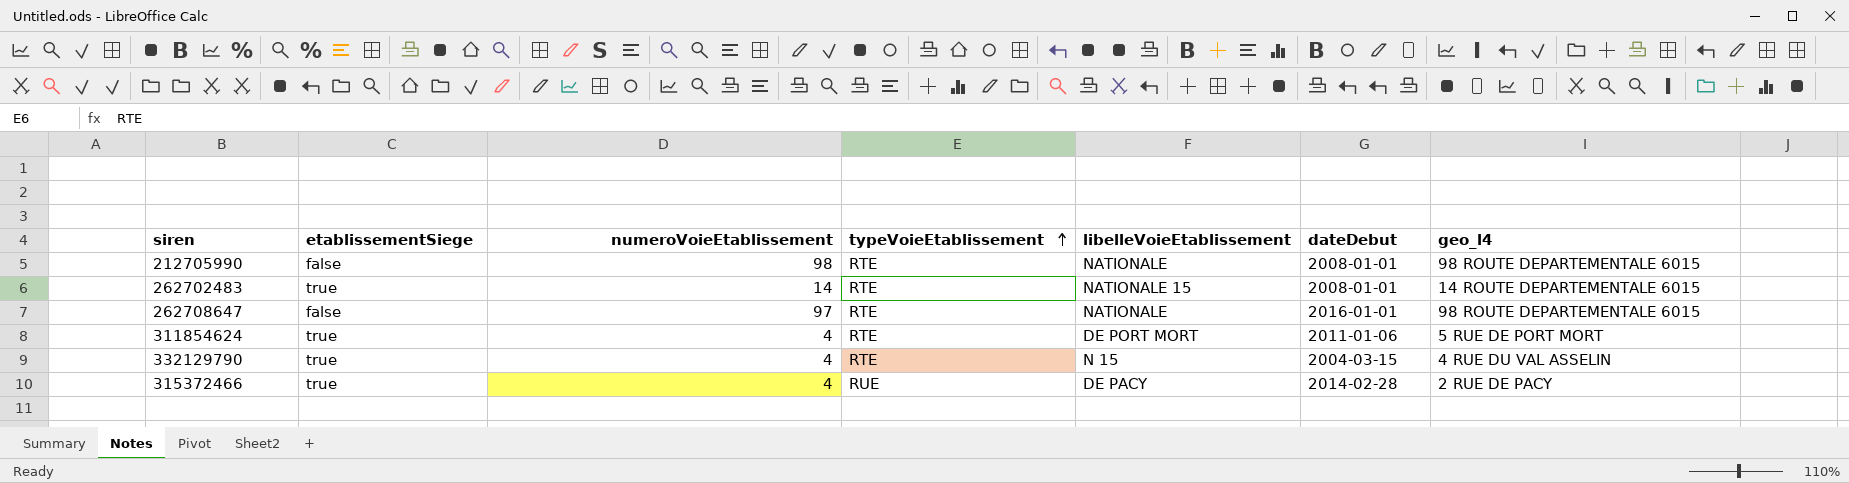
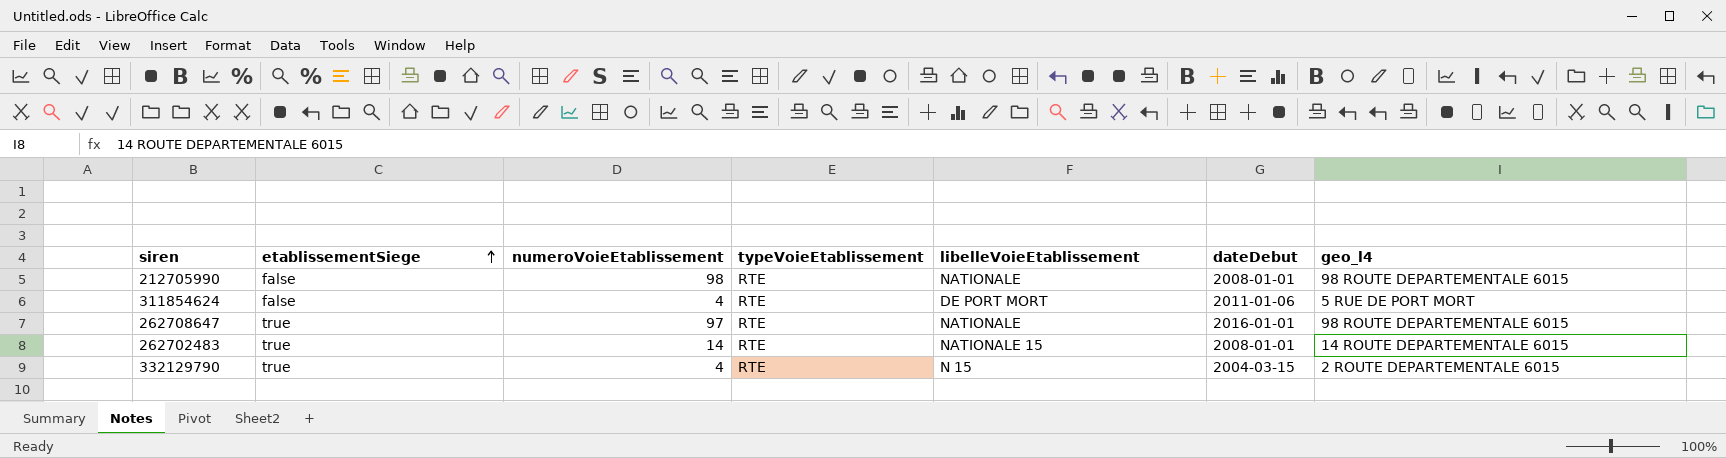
row order: typeVoieEtablissement ascending -> etablissementSiege ascending
row 315372466: true | 4 | RUE | DE PACY | 2014-02-28 | 2 RUE DE PACY -> none
311854624 | etablissementSiege: true -> false
262708647 | etablissementSiege: false -> true
332129790 | geo_l4: 4 RUE DU VAL ASSELIN -> 2 ROUTE DEPARTEMENTALE 6015

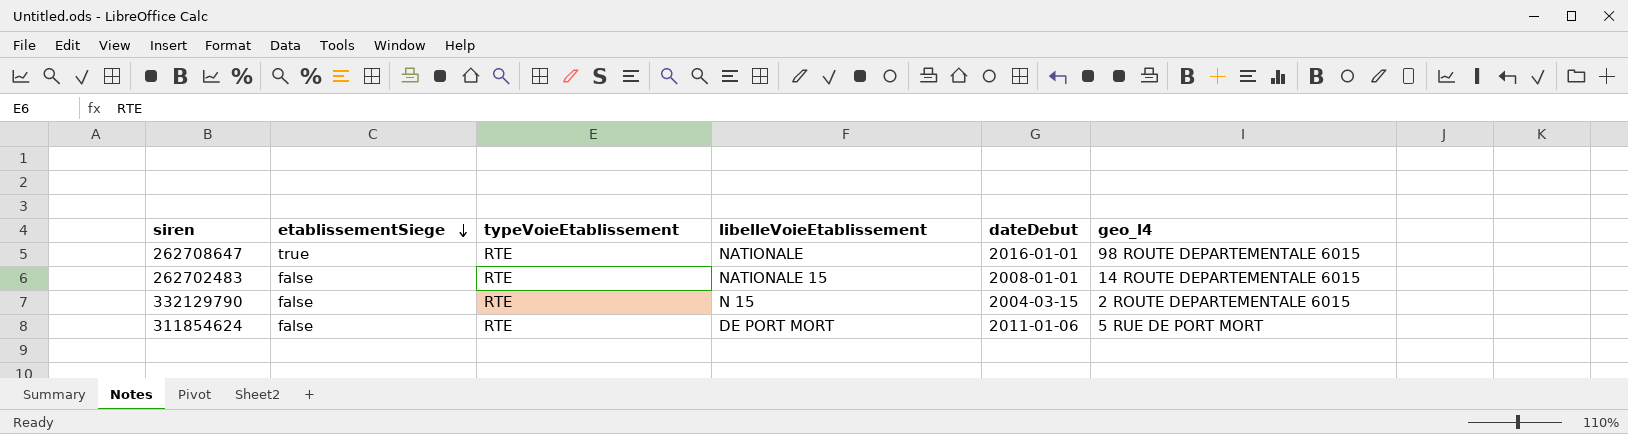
row order: etablissementSiege ascending -> etablissementSiege descending
column numeroVoieEtablissement | position: 3 -> none
row 212705990: false | 98 | RTE | NATIONALE | 2008-01-01 | 98 ROUTE DEPARTEMENTALE 6015 -> none
262702483 | etablissementSiege: true -> false
332129790 | etablissementSiege: true -> false

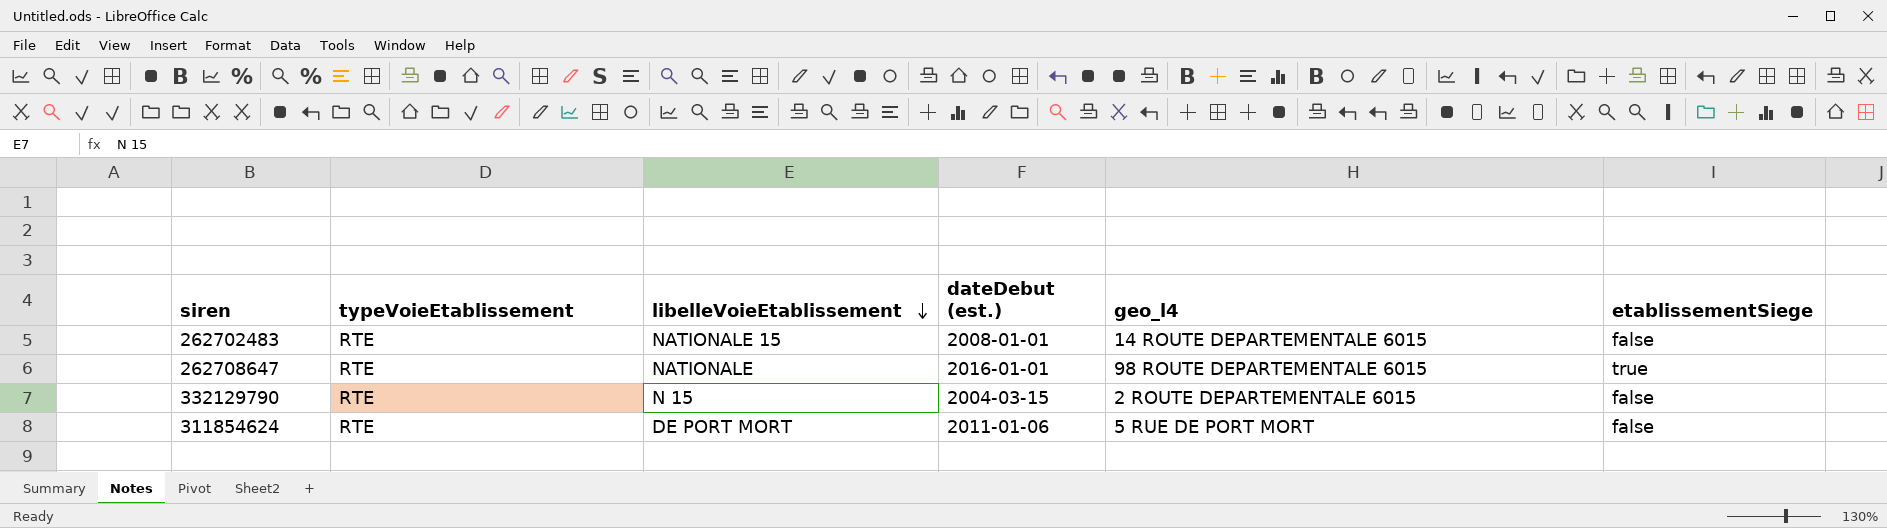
row order: etablissementSiege descending -> libelleVoieEtablissement descending
column name: dateDebut -> dateDebut (est.)
column etablissementSiege | position: 2 -> 6

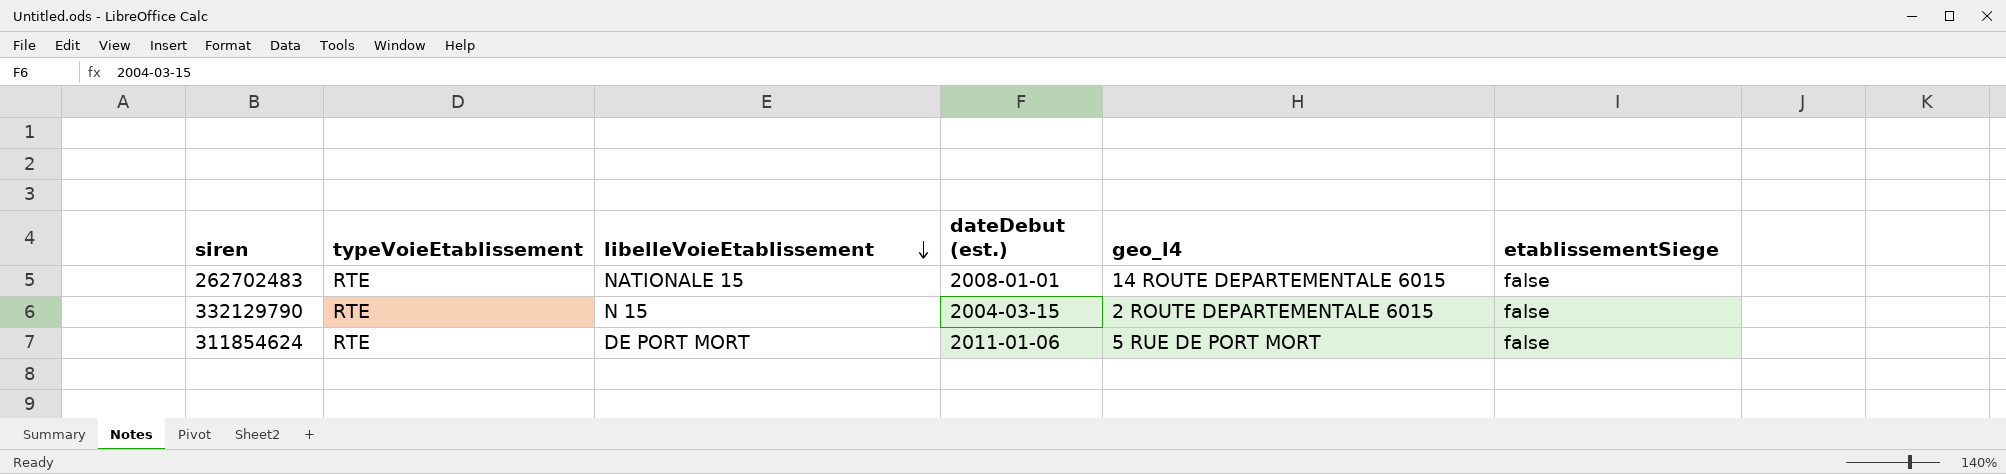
row 262708647: RTE | NATIONALE | 2016-01-01 | 98 ROUTE DEPARTEMENTALE 6015 | true -> none

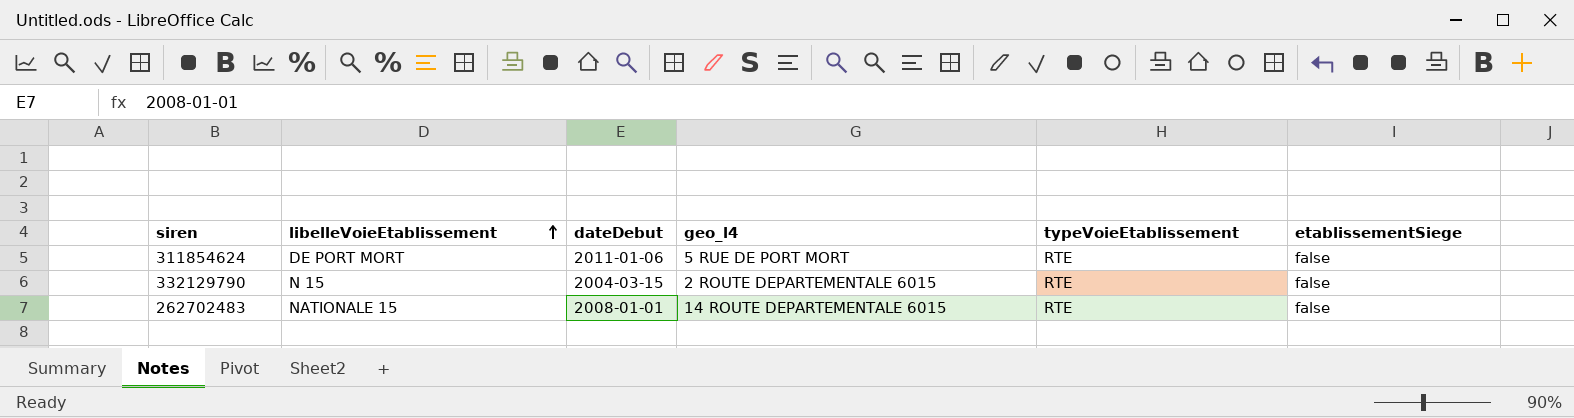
row order: libelleVoieEtablissement descending -> libelleVoieEtablissement ascending
column name: dateDebut (est.) -> dateDebut
column typeVoieEtablissement | position: 2 -> 5

